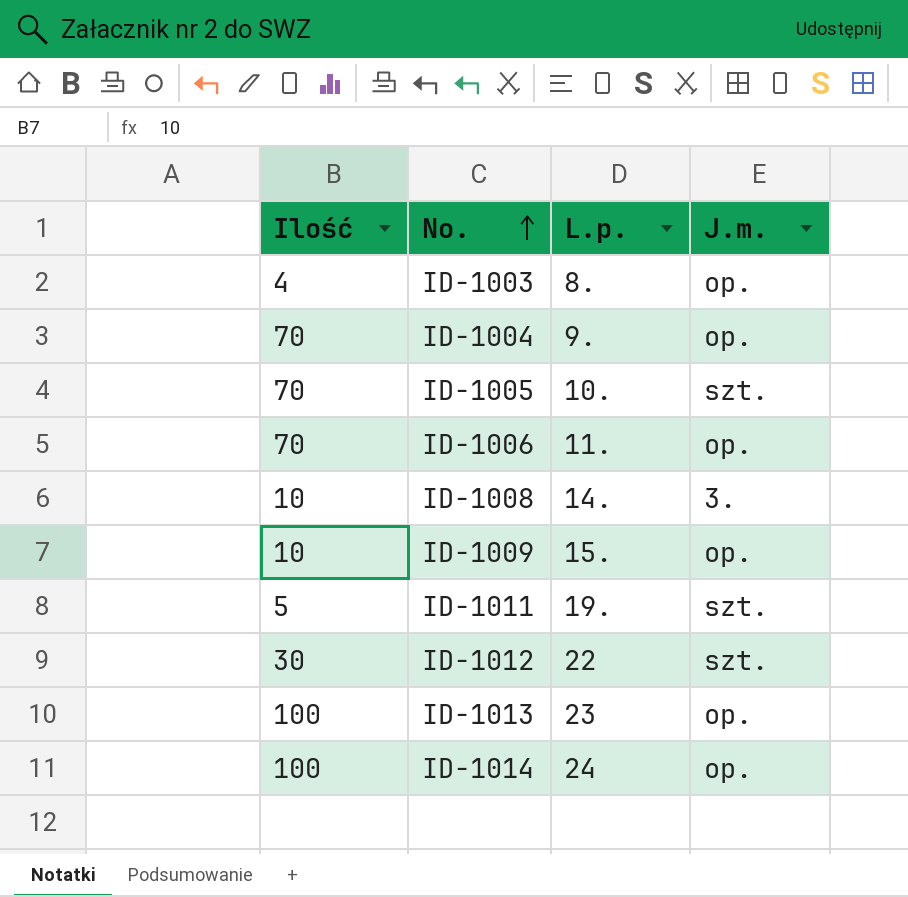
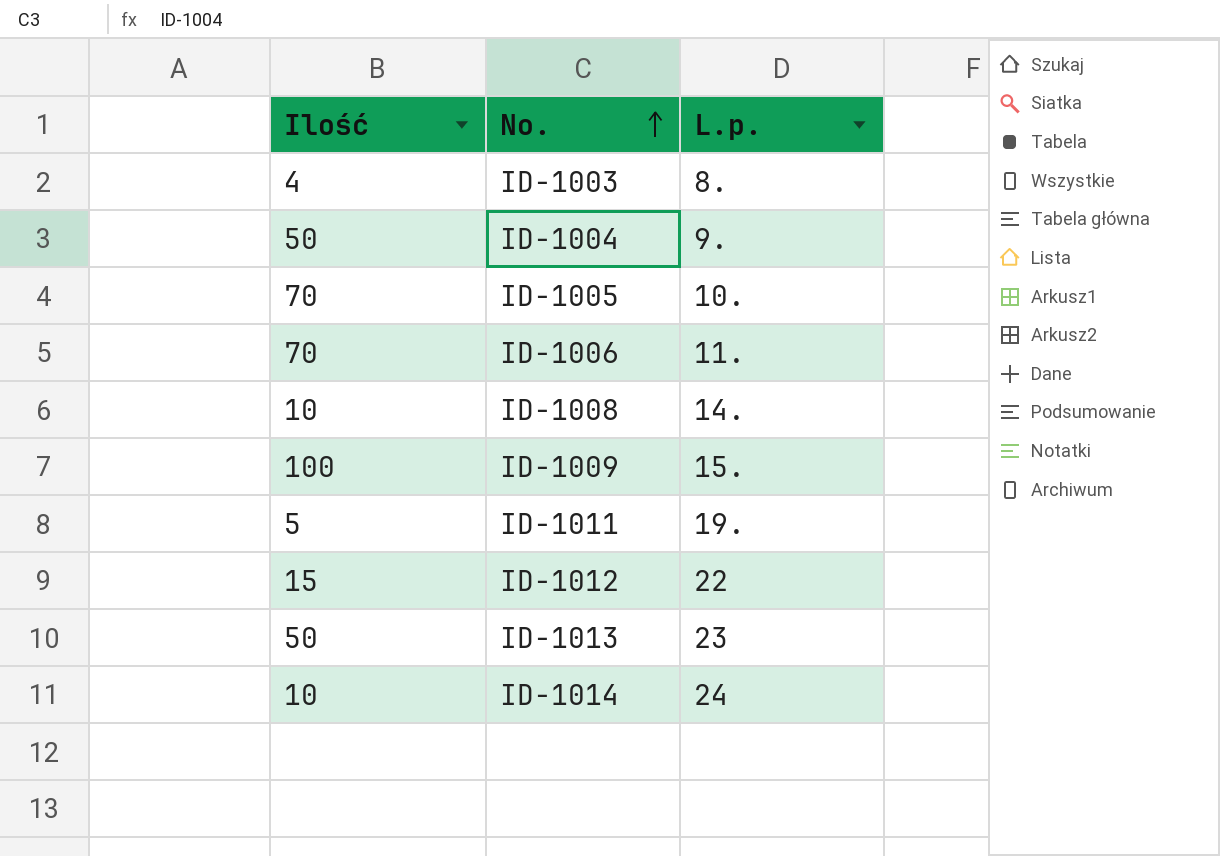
column J.m. | position: 4 -> none
ID-1004 | Ilość: 70 -> 50
ID-1009 | Ilość: 10 -> 100
ID-1012 | Ilość: 30 -> 15
ID-1013 | Ilość: 100 -> 50
ID-1014 | Ilość: 100 -> 10

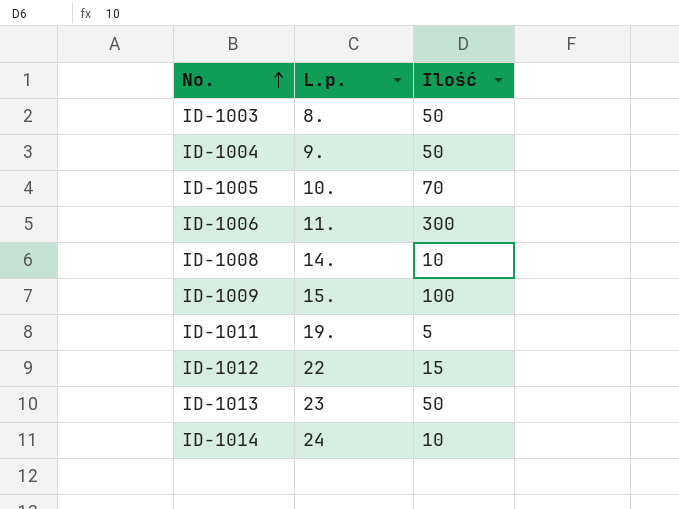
column Ilość | position: 1 -> 3
ID-1003 | Ilość: 4 -> 50
ID-1006 | Ilość: 70 -> 300

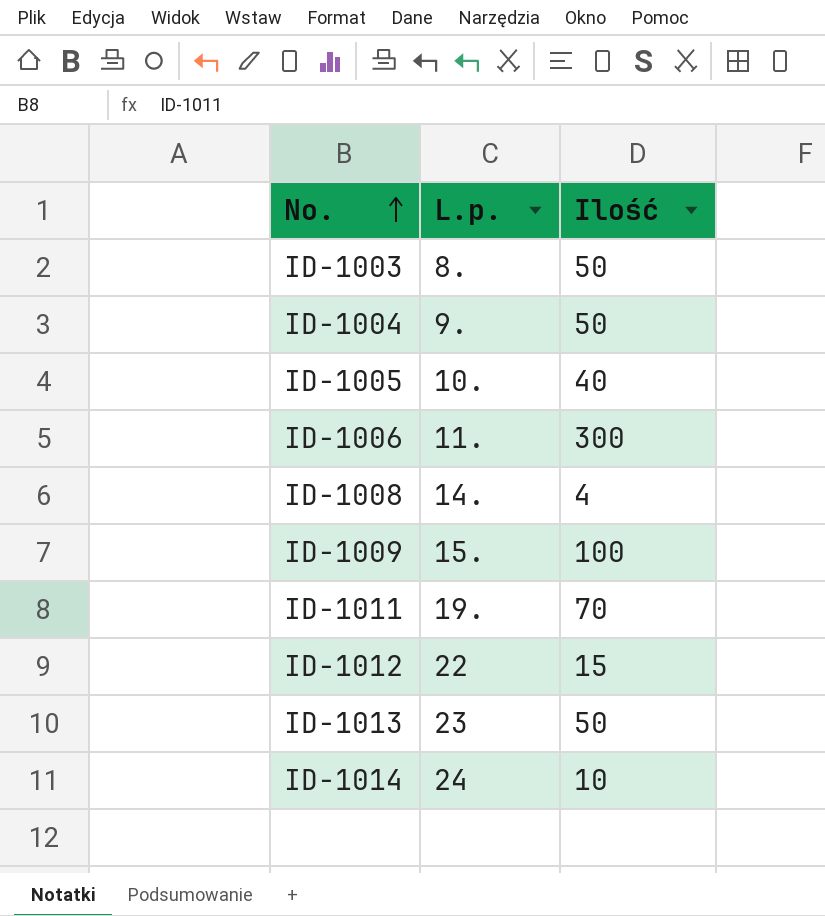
ID-1005 | Ilość: 70 -> 40
ID-1008 | Ilość: 10 -> 4
ID-1011 | Ilość: 5 -> 70

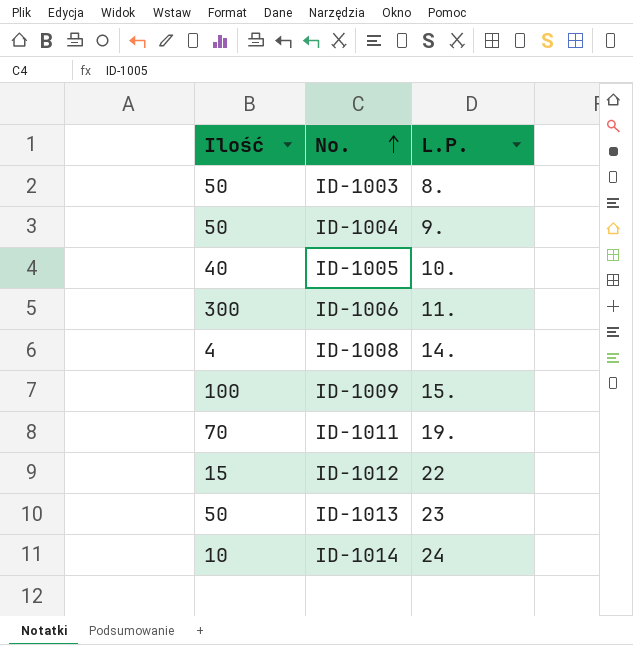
column Ilość | position: 3 -> 1
column name: L.p. -> L.P.

